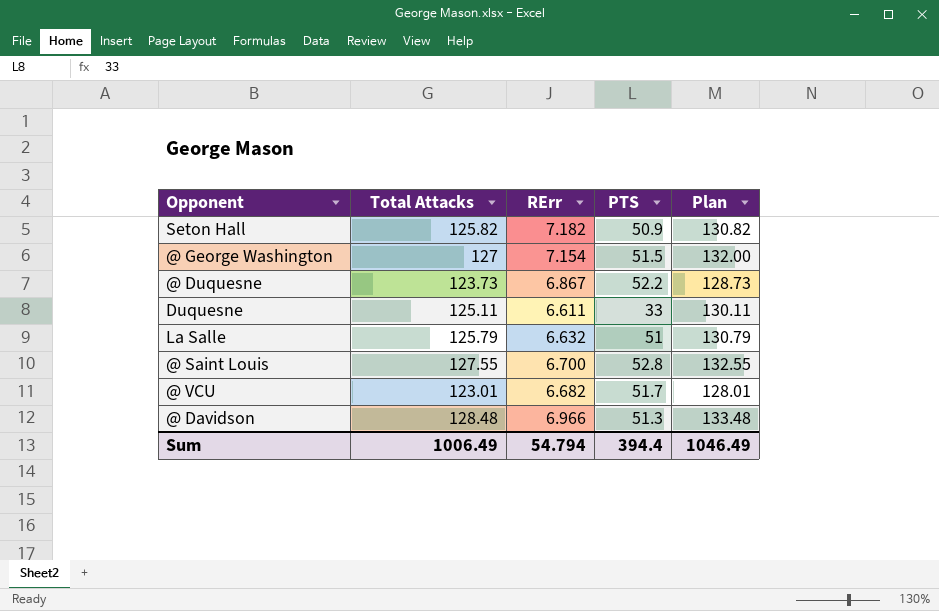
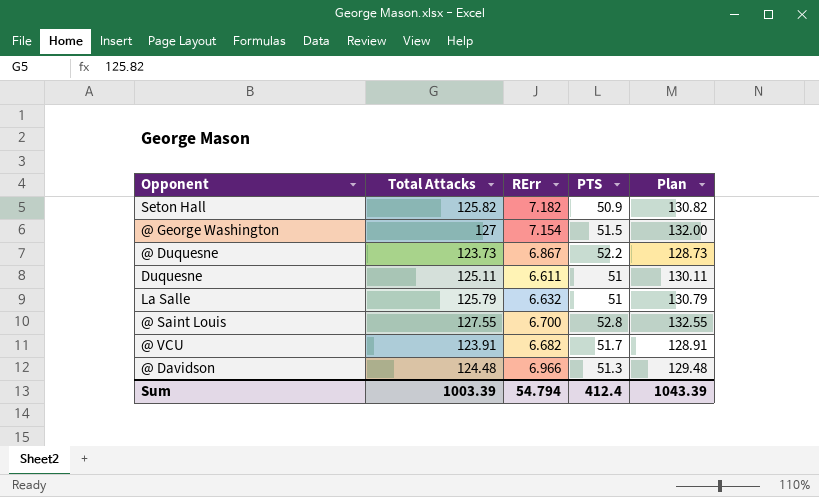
Duquesne | PTS: 33 -> 51
@ VCU | Total Attacks: 123.01 -> 123.91
@ VCU | Plan: 128.01 -> 128.91
@ Davidson | Total Attacks: 128.48 -> 124.48
@ Davidson | Plan: 133.48 -> 129.48
Sum | Total Attacks: 1006.49 -> 1003.39
Sum | PTS: 394.4 -> 412.4
Sum | Plan: 1046.49 -> 1043.39

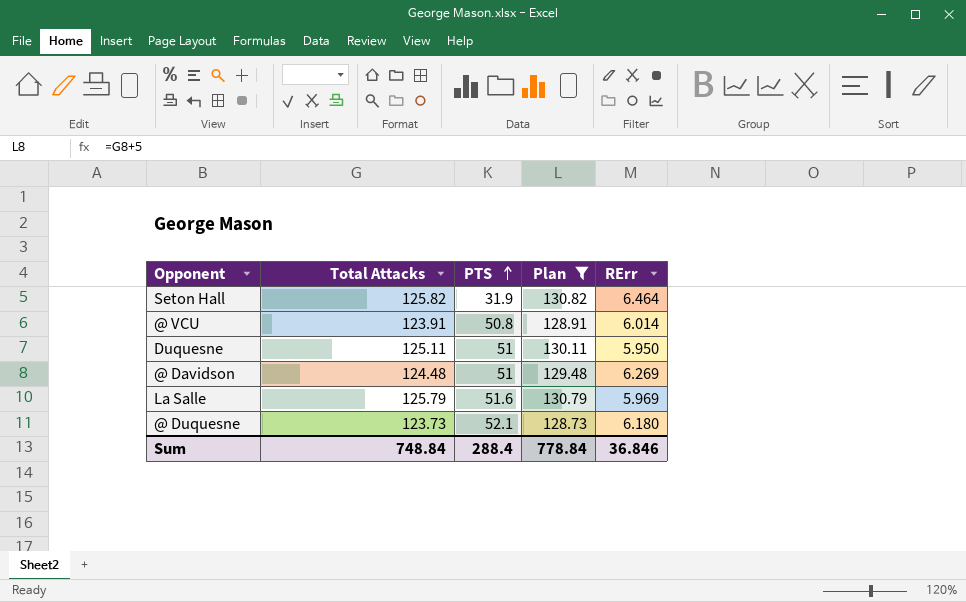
filter: none -> Plan <= 130.82
row order: none -> PTS ascending
column RErr | position: 3 -> 5
Seton Hall | PTS: 50.9 -> 31.9
Seton Hall | RErr: 7.182 -> 6.464
@ VCU | PTS: 51.7 -> 50.8
@ VCU | RErr: 6.682 -> 6.014
Duquesne | RErr: 6.611 -> 5.950
@ Davidson | PTS: 51.3 -> 51
@ Davidson | RErr: 6.966 -> 6.269
La Salle | PTS: 51 -> 51.6
La Salle | RErr: 6.632 -> 5.969
@ Duquesne | PTS: 52.2 -> 52.1
@ Duquesne | RErr: 6.867 -> 6.180
Sum | Total Attacks: 1003.39 -> 748.84
Sum | PTS: 412.4 -> 288.4
Sum | Plan: 1043.39 -> 778.84
Sum | RErr: 54.794 -> 36.846

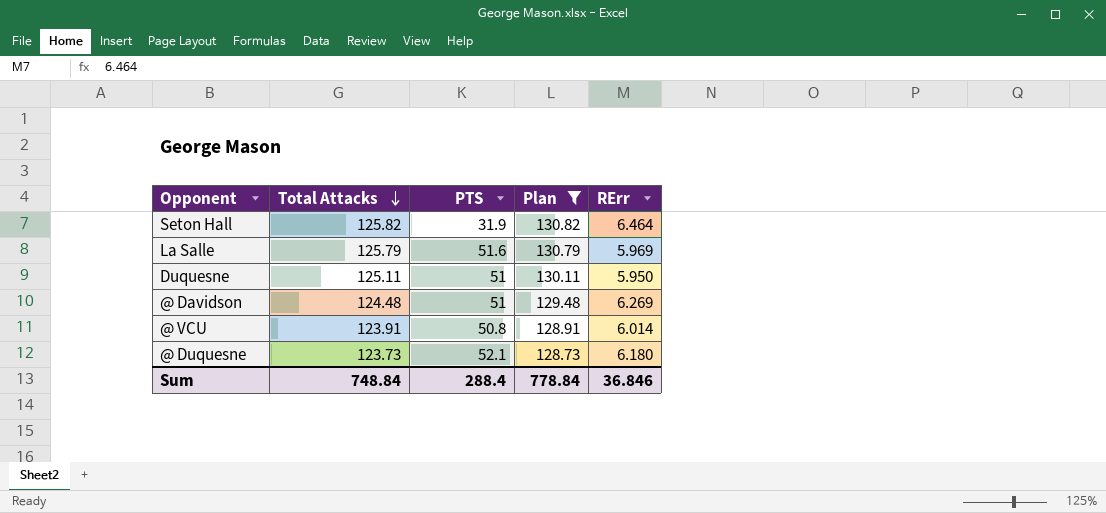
row order: PTS ascending -> Total Attacks descending

